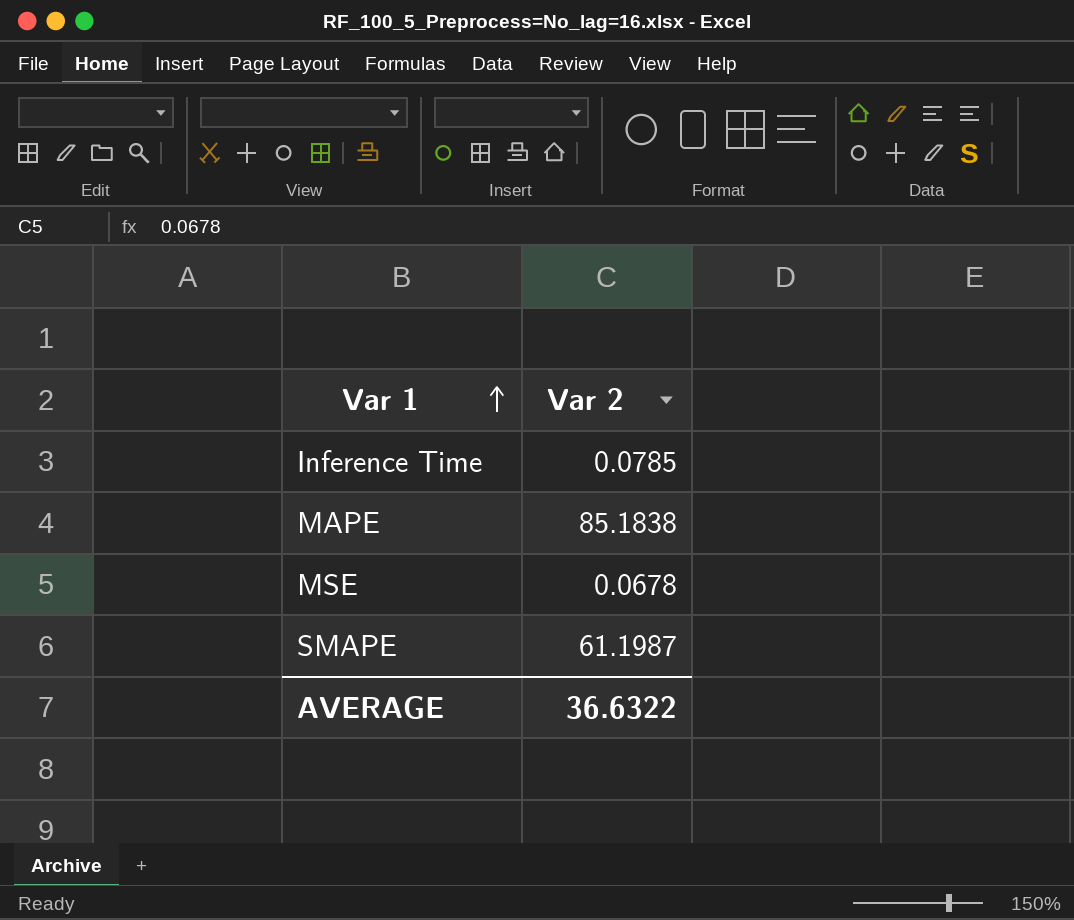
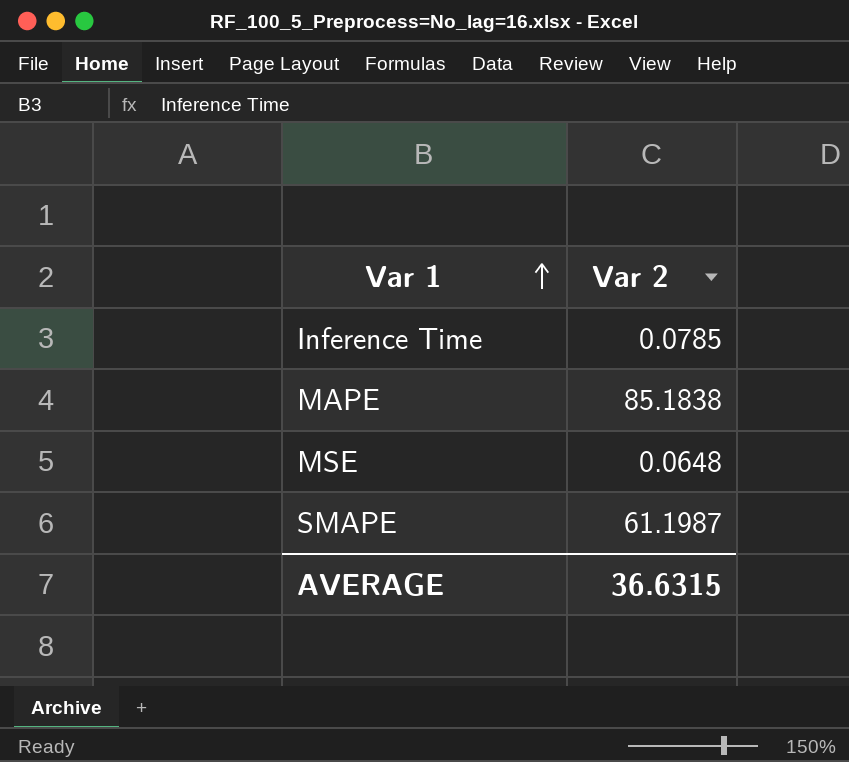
MSE | Var 2: 0.0678 -> 0.0648
AVERAGE | Var 2: 36.6322 -> 36.6315

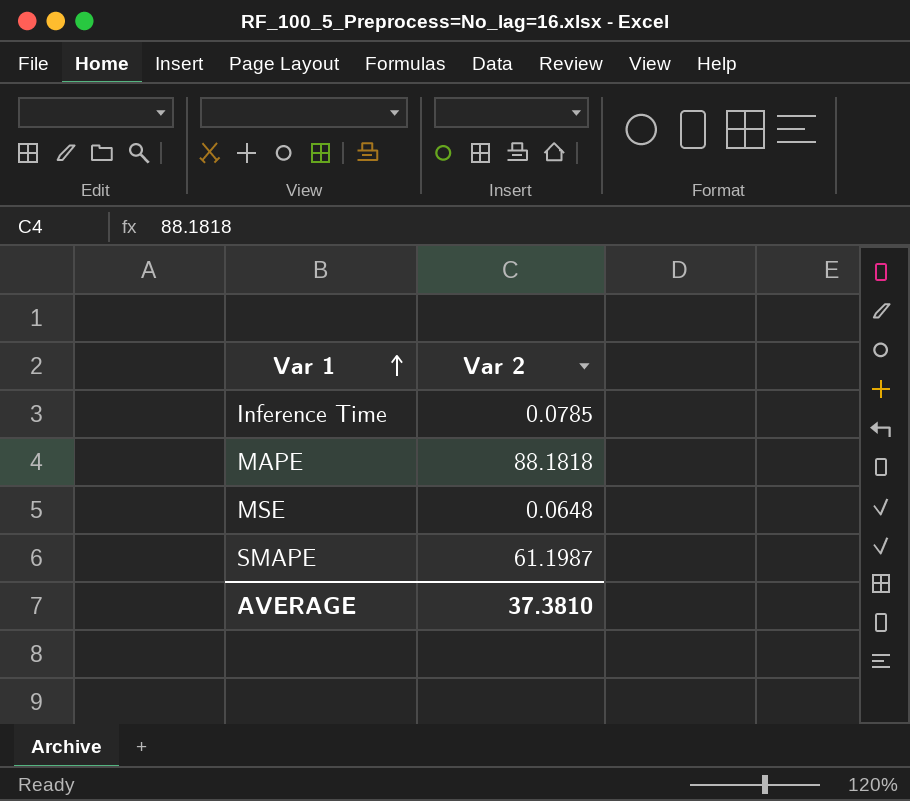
MAPE | Var 2: 85.1838 -> 88.1818
AVERAGE | Var 2: 36.6315 -> 37.3810

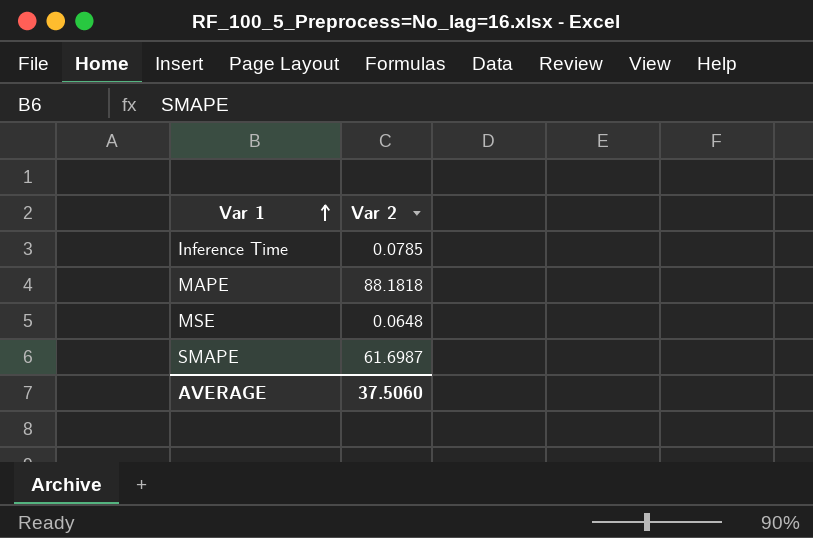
SMAPE | Var 2: 61.1987 -> 61.6987
AVERAGE | Var 2: 37.3810 -> 37.5060

